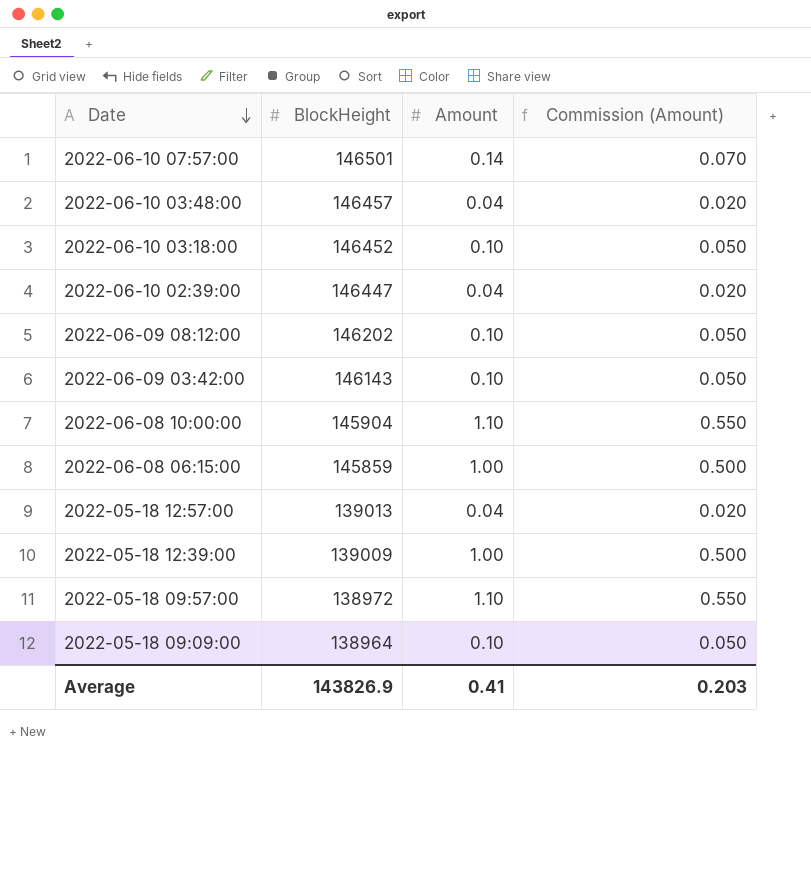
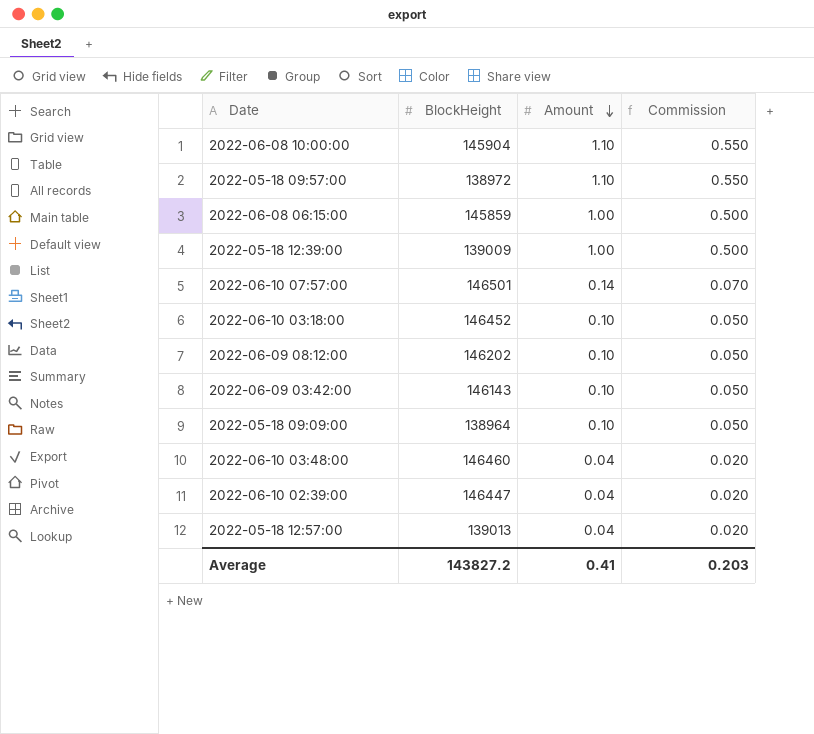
row order: Date descending -> Amount descending
column name: Commission (Amount) -> Commission
2022-06-10 03:48:00 | BlockHeight: 146457 -> 146460
Average | BlockHeight: 143826.9 -> 143827.2

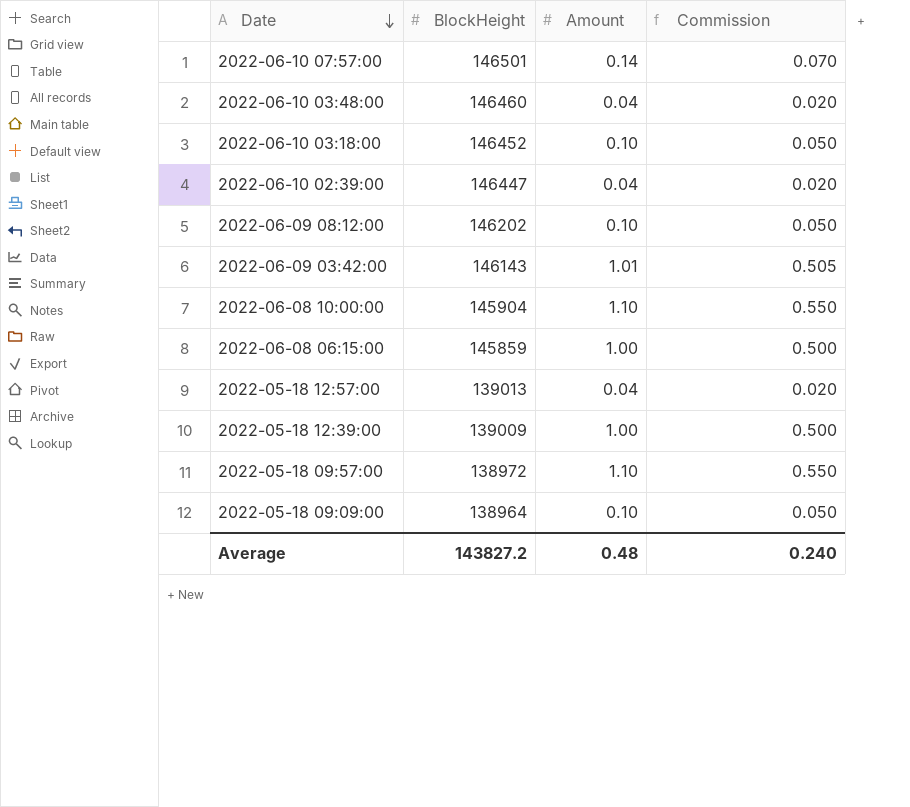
row order: Amount descending -> Date descending
2022-06-09 03:42:00 | Amount: 0.10 -> 1.01
2022-06-09 03:42:00 | Commission: 0.050 -> 0.505
Average | Amount: 0.41 -> 0.48
Average | Commission: 0.203 -> 0.240

